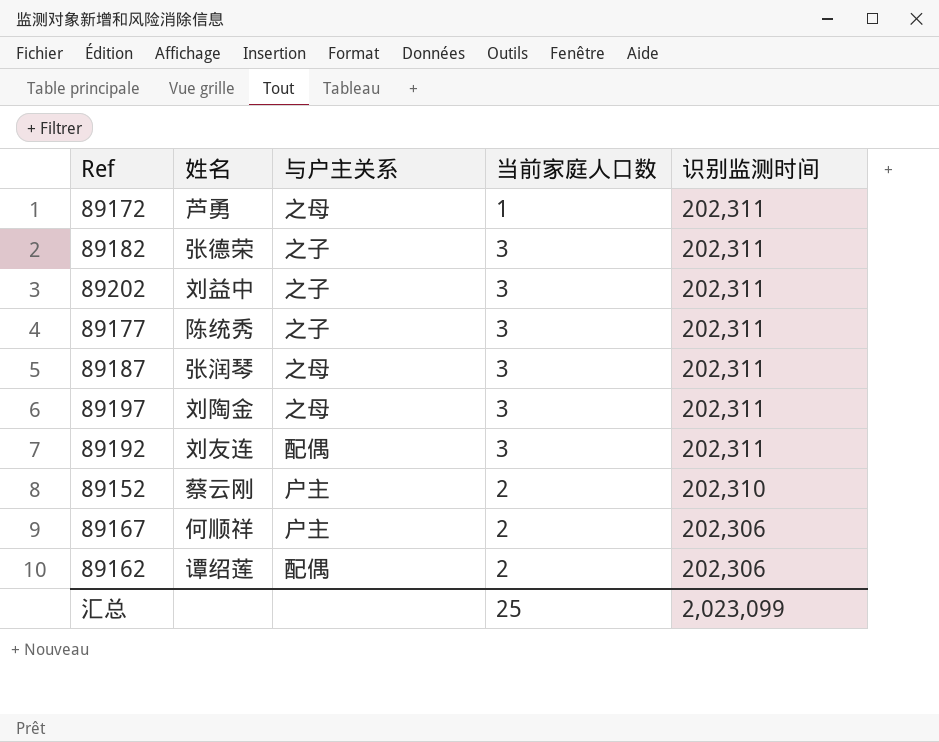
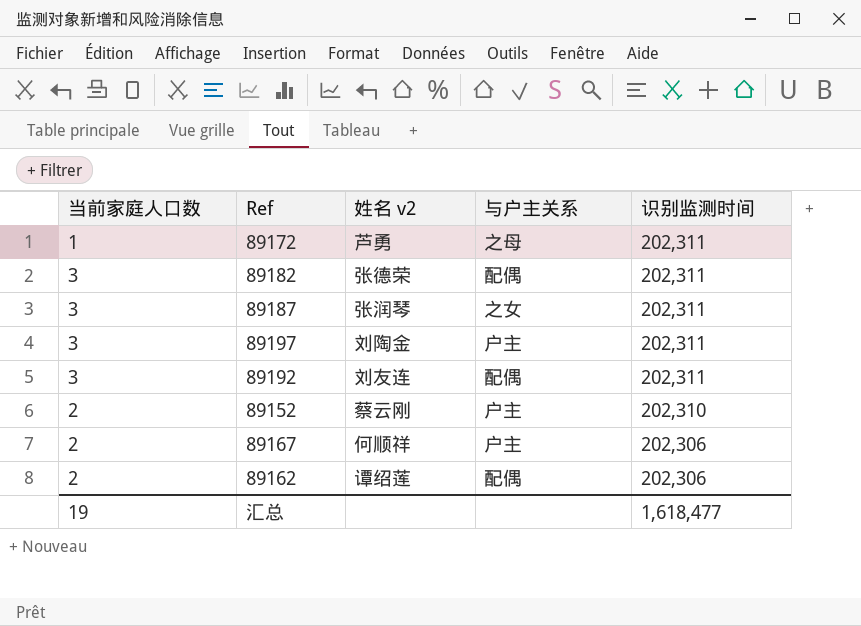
column 当前家庭人口数 | position: 4 -> 1
column name: 姓名 -> 姓名 v2
row 89202: 刘益中 | 之子 | 3 | 202,311 -> none
row 89177: 陈统秀 | 之子 | 3 | 202,311 -> none
89182 | 与户主关系: 之子 -> 配偶
89187 | 与户主关系: 之母 -> 之女
89197 | 与户主关系: 之母 -> 户主
汇总 | 当前家庭人口数: 25 -> 19
汇总 | 识别监测时间: 2,023,099 -> 1,618,477

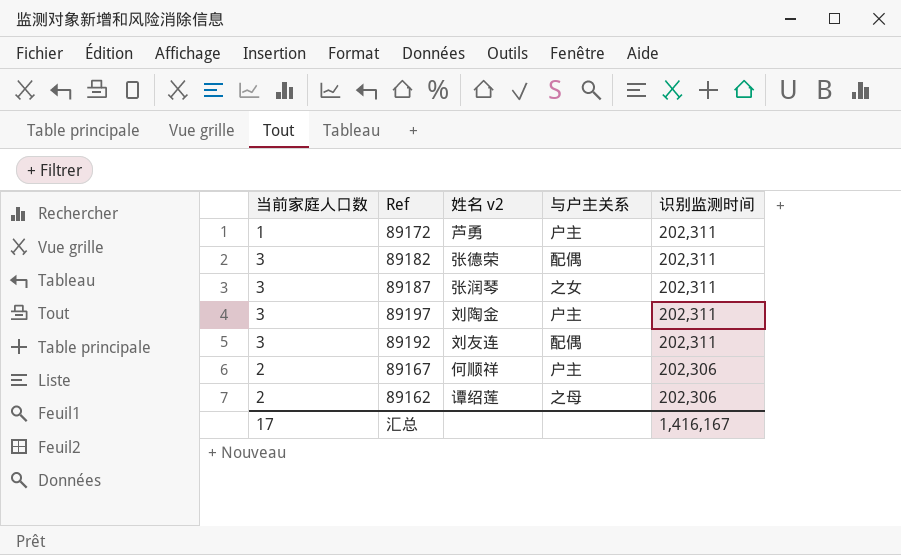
row 89152: 2 | 蔡云刚 | 户主 | 202,310 -> none
89172 | 与户主关系: 之母 -> 户主
89162 | 与户主关系: 配偶 -> 之母
汇总 | 当前家庭人口数: 19 -> 17
汇总 | 识别监测时间: 1,618,477 -> 1,416,167

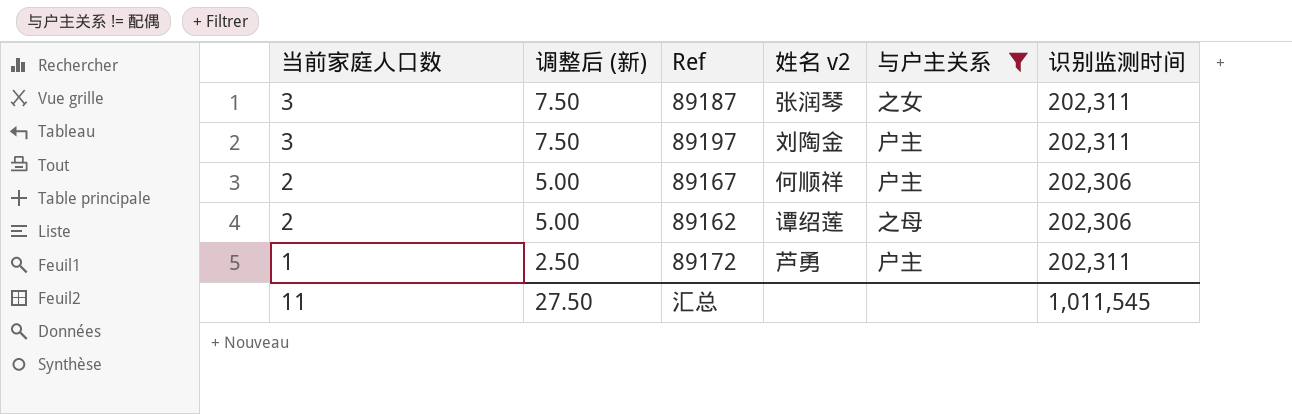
filter: none -> 与户主关系 != 配偶
row order: 识别监测时间 descending -> 当前家庭人口数 descending
column 调整后 (新) | formula: none -> [当前家庭人口数] * 2.5
汇总 | 当前家庭人口数: 17 -> 11
汇总 | 识别监测时间: 1,416,167 -> 1,011,545

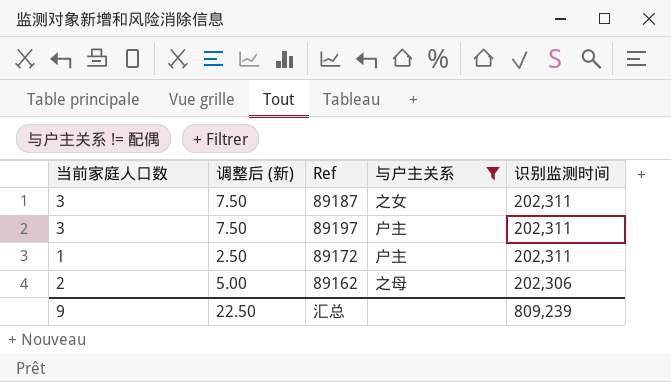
row order: 当前家庭人口数 descending -> 识别监测时间 descending
column 姓名 v2 | position: 4 -> none
row 89167: 2 | 5.00 | 何顺祥 | 户主 | 202,306 -> none
汇总 | 当前家庭人口数: 11 -> 9
汇总 | 调整后 (新): 27.50 -> 22.50
汇总 | 识别监测时间: 1,011,545 -> 809,239

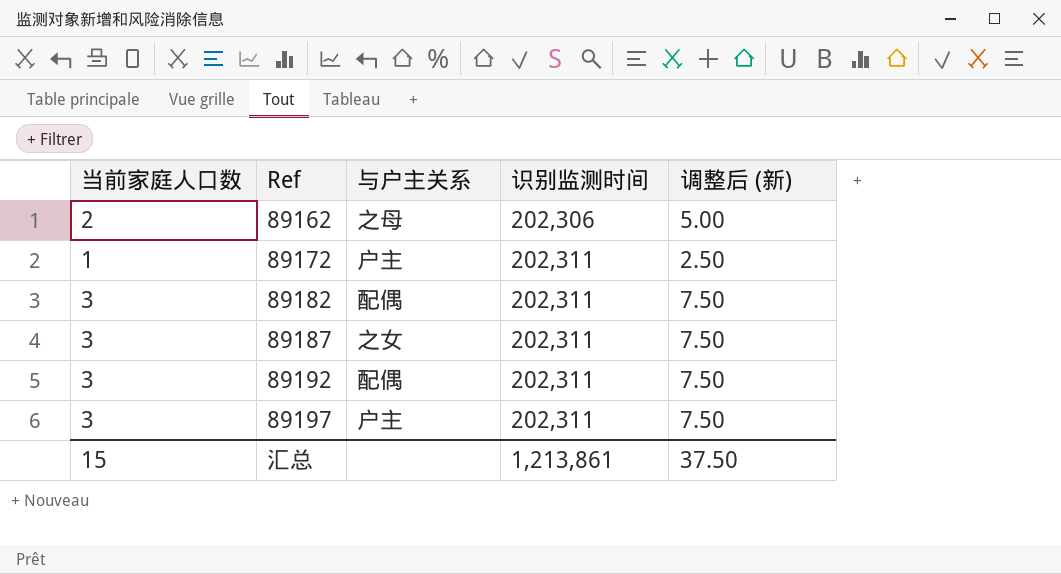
filter: 与户主关系 != 配偶 -> none
row order: 识别监测时间 descending -> Ref ascending
column 调整后 (新) | position: 2 -> 5
汇总 | 当前家庭人口数: 9 -> 15
汇总 | 识别监测时间: 809,239 -> 1,213,861
汇总 | 调整后 (新): 22.50 -> 37.50

